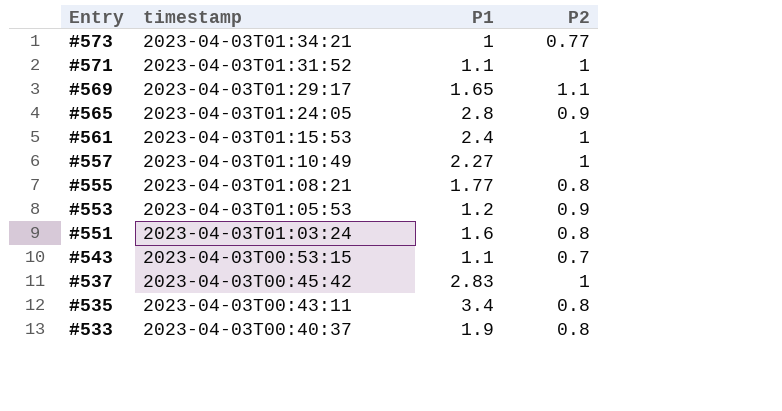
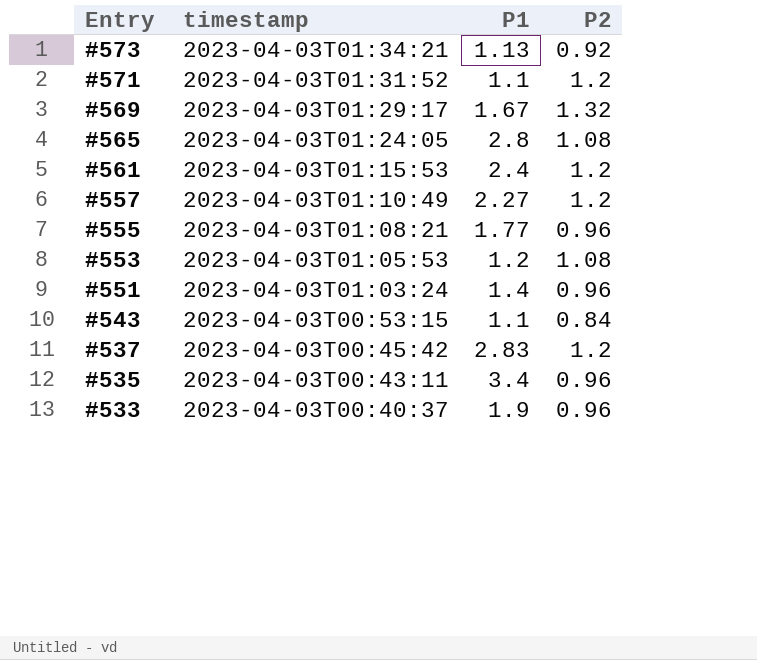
#573 | P1: 1 -> 1.13
#573 | P2: 0.77 -> 0.92
#571 | P2: 1 -> 1.2
#569 | P1: 1.65 -> 1.67
#569 | P2: 1.1 -> 1.32
#565 | P2: 0.9 -> 1.08
#561 | P2: 1 -> 1.2
#557 | P2: 1 -> 1.2
#555 | P2: 0.8 -> 0.96
#553 | P2: 0.9 -> 1.08
#551 | P1: 1.6 -> 1.4
#551 | P2: 0.8 -> 0.96
#543 | P2: 0.7 -> 0.84
#537 | P2: 1 -> 1.2
#535 | P2: 0.8 -> 0.96
#533 | P2: 0.8 -> 0.96

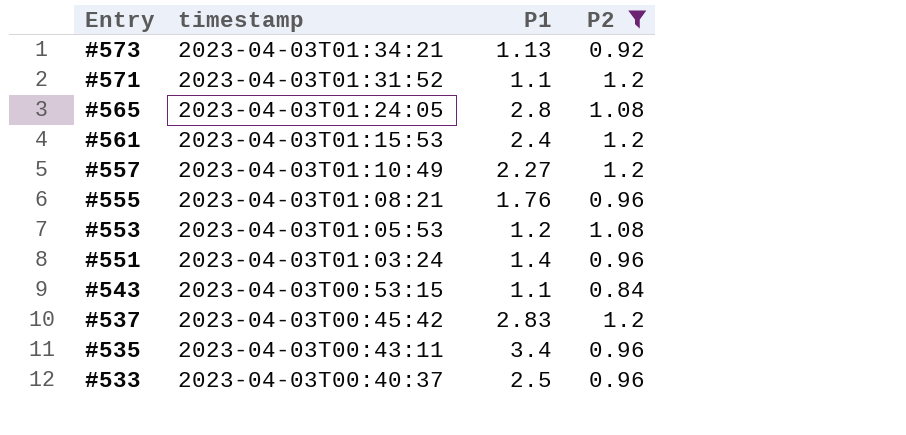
filter: none -> P2 != 1.32
#555 | P1: 1.77 -> 1.76
#533 | P1: 1.9 -> 2.5

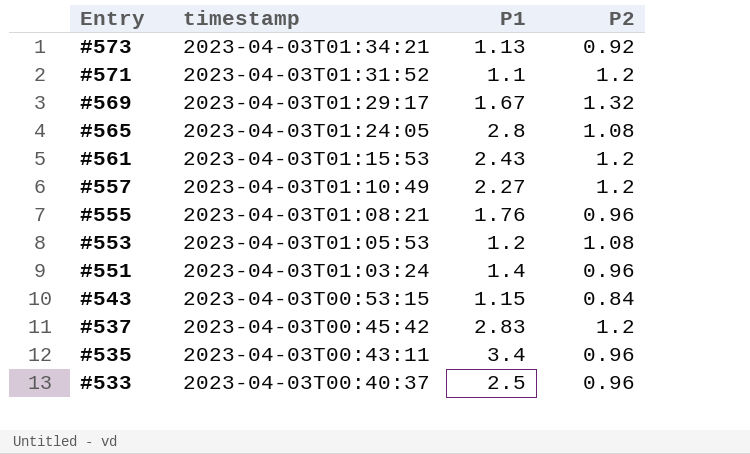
filter: P2 != 1.32 -> none
#561 | P1: 2.4 -> 2.43
#543 | P1: 1.1 -> 1.15

